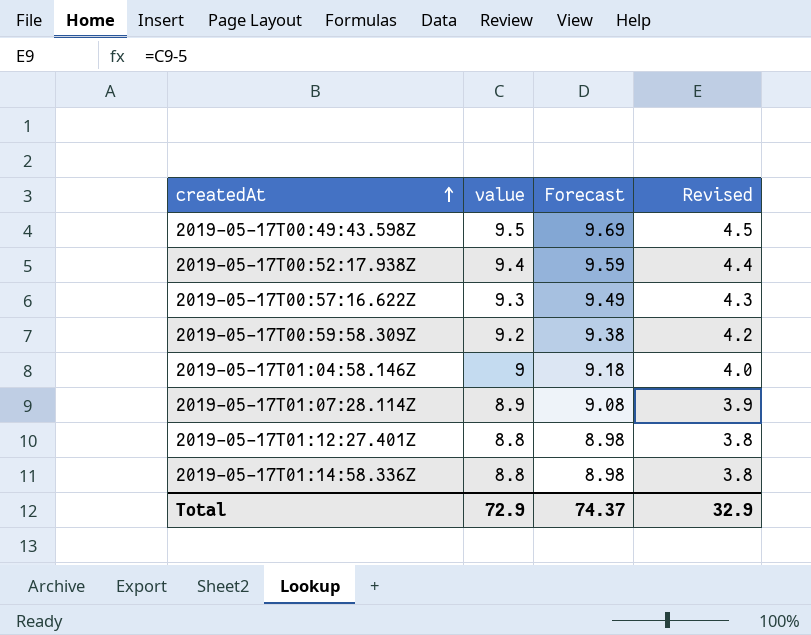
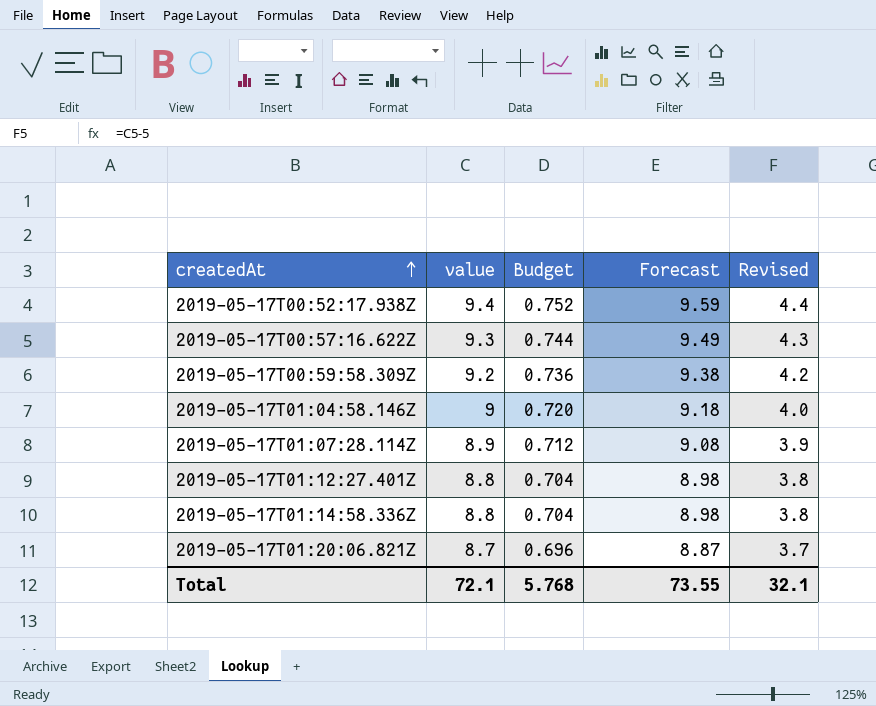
column Budget | formula: none -> [value] * 0.08
row 2019-05-17T00:49:43.598Z: 9.5 | 9.69 | 4.5 -> none
row 2019-05-17T01:20:06.821Z: none -> 8.7 | 0.696 | 8.87 | 3.7
Total | value: 72.9 -> 72.1
Total | Forecast: 74.37 -> 73.55
Total | Revised: 32.9 -> 32.1

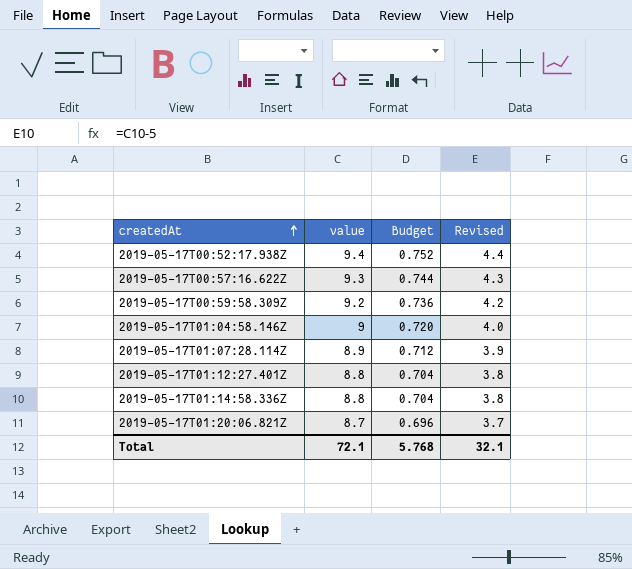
column Forecast | formula: [value] * 1.02 -> none

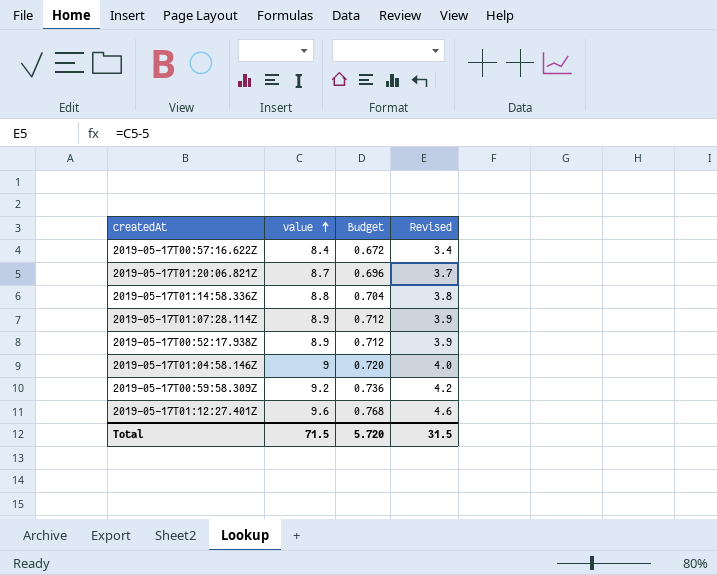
row order: createdAt ascending -> value ascending
2019-05-17T00:57:16.622Z | value: 9.3 -> 8.4
2019-05-17T00:57:16.622Z | Budget: 0.744 -> 0.672
2019-05-17T00:57:16.622Z | Revised: 4.3 -> 3.4
2019-05-17T00:52:17.938Z | value: 9.4 -> 8.9
2019-05-17T00:52:17.938Z | Budget: 0.752 -> 0.712
2019-05-17T00:52:17.938Z | Revised: 4.4 -> 3.9
2019-05-17T01:12:27.401Z | value: 8.8 -> 9.6
2019-05-17T01:12:27.401Z | Budget: 0.704 -> 0.768
2019-05-17T01:12:27.401Z | Revised: 3.8 -> 4.6
Total | value: 72.1 -> 71.5
Total | Budget: 5.768 -> 5.720
Total | Revised: 32.1 -> 31.5

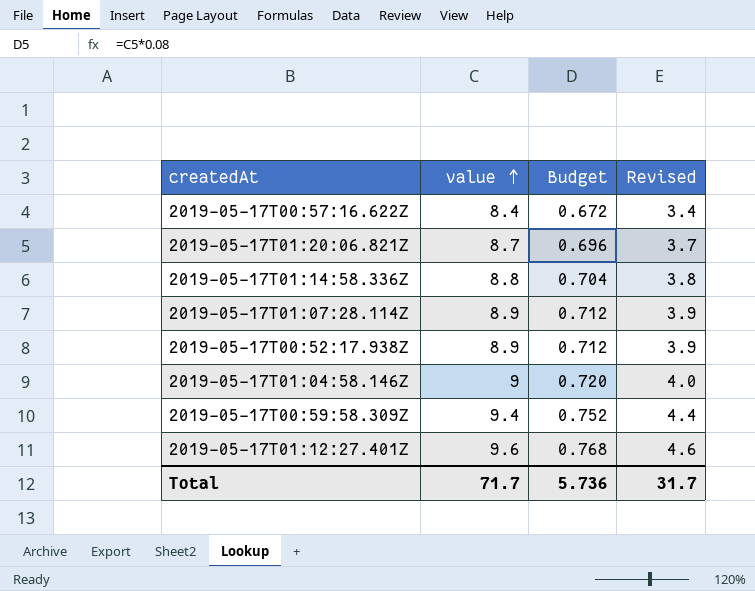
2019-05-17T00:59:58.309Z | value: 9.2 -> 9.4
2019-05-17T00:59:58.309Z | Budget: 0.736 -> 0.752
2019-05-17T00:59:58.309Z | Revised: 4.2 -> 4.4
Total | value: 71.5 -> 71.7
Total | Budget: 5.720 -> 5.736
Total | Revised: 31.5 -> 31.7

